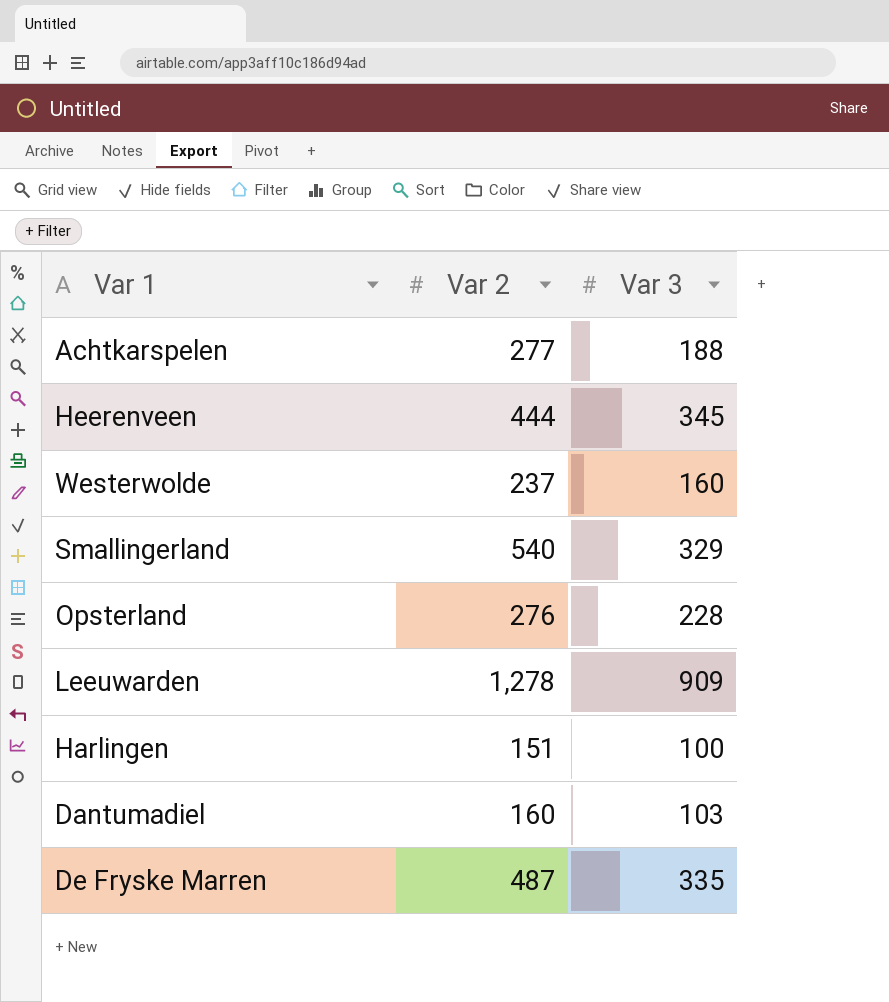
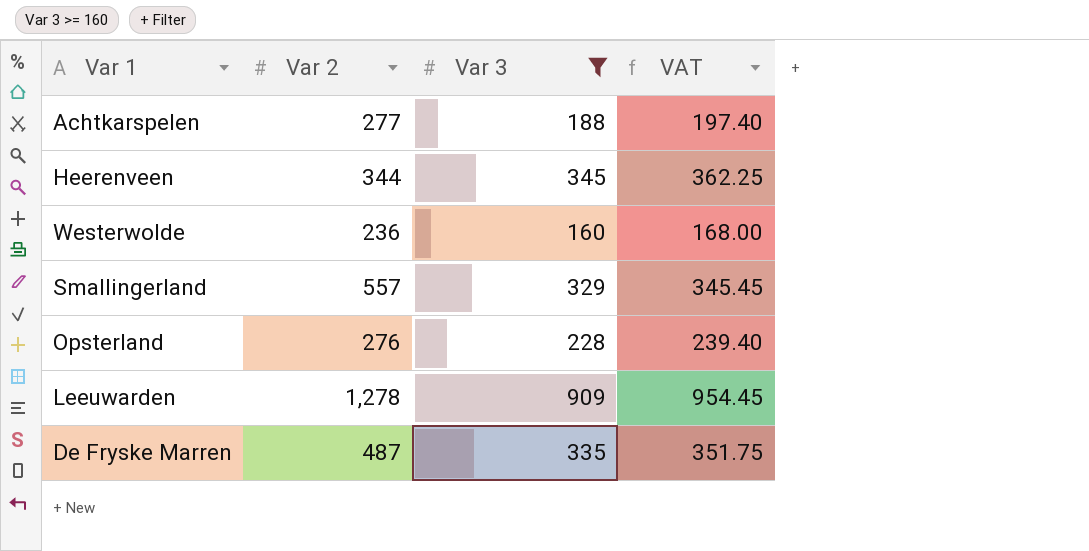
filter: none -> Var 3 >= 160
column VAT | formula: none -> [Var 3] * 1.05
Heerenveen | Var 2: 444 -> 344
Westerwolde | Var 2: 237 -> 236
Smallingerland | Var 2: 540 -> 557

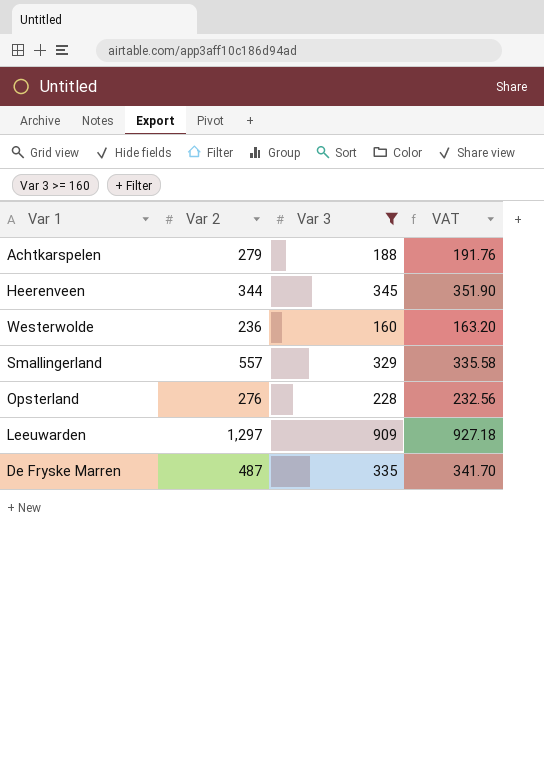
column VAT | formula: [Var 3] * 1.05 -> [Var 3] * 1.02
Achtkarspelen | Var 2: 277 -> 279
Leeuwarden | Var 2: 1,278 -> 1,297

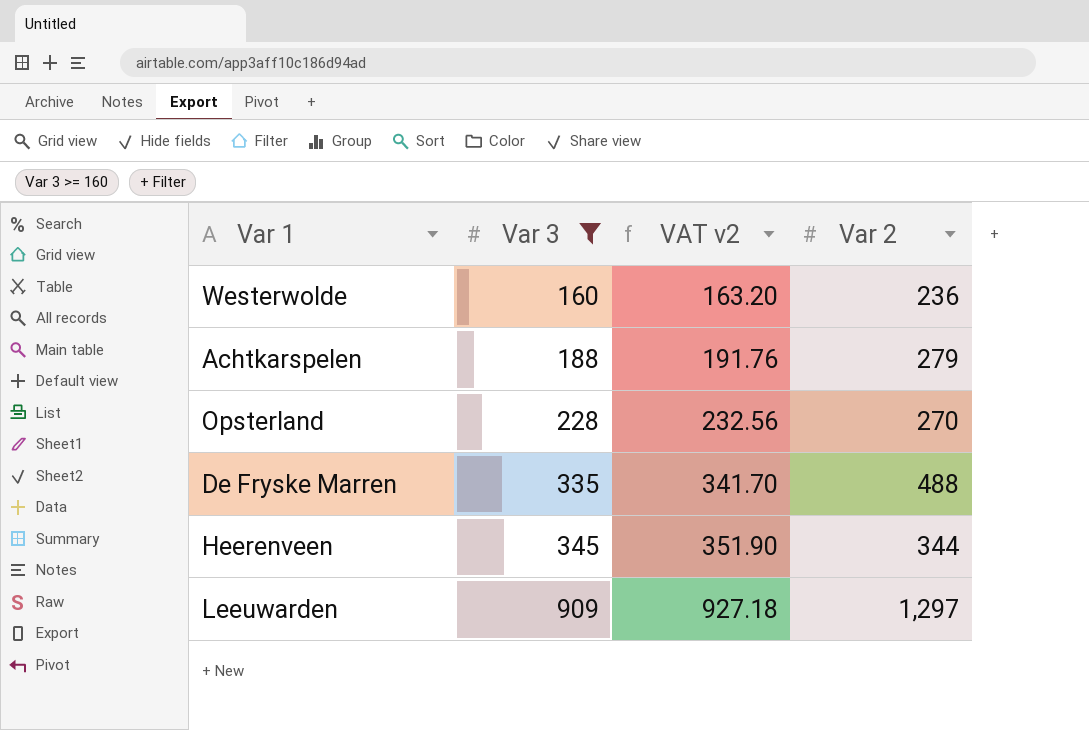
row order: none -> Var 3 ascending
column name: VAT -> VAT v2
column Var 2 | position: 2 -> 4
row Smallingerland: 557 | 329 | 335.58 -> none
Opsterland | Var 2: 276 -> 270
De Fryske Marren | Var 2: 487 -> 488

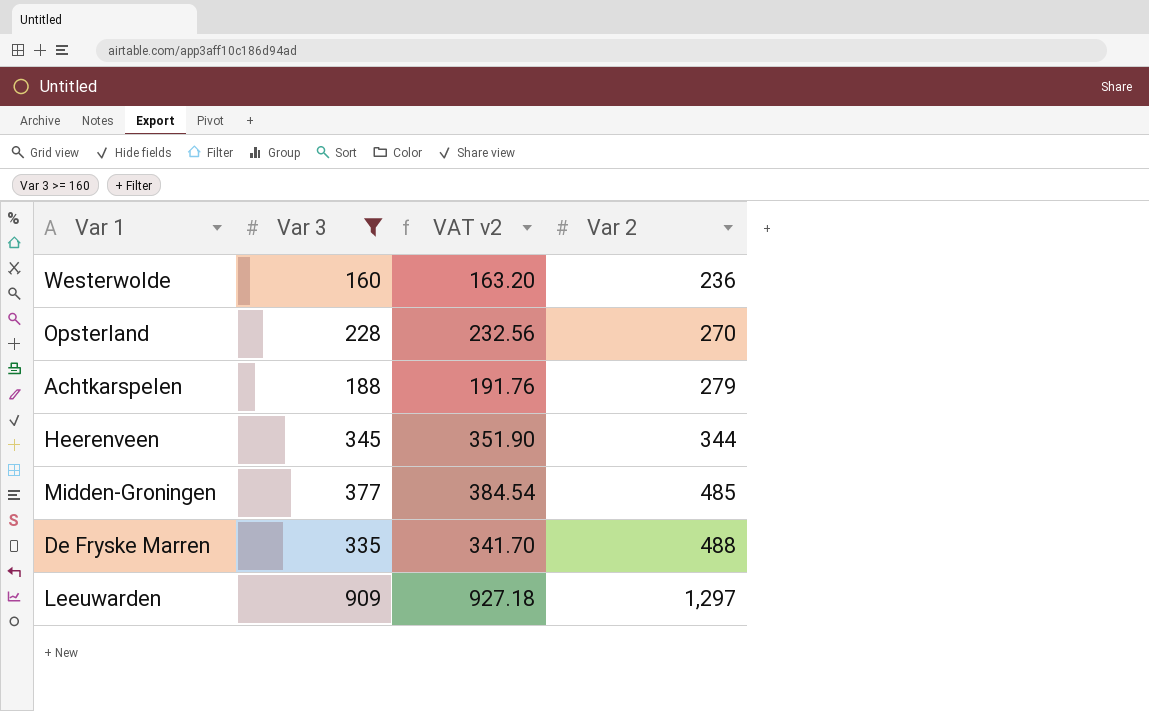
row order: Var 3 ascending -> Var 2 ascending
row Midden-Groningen: none -> 377 | 384.54 | 485

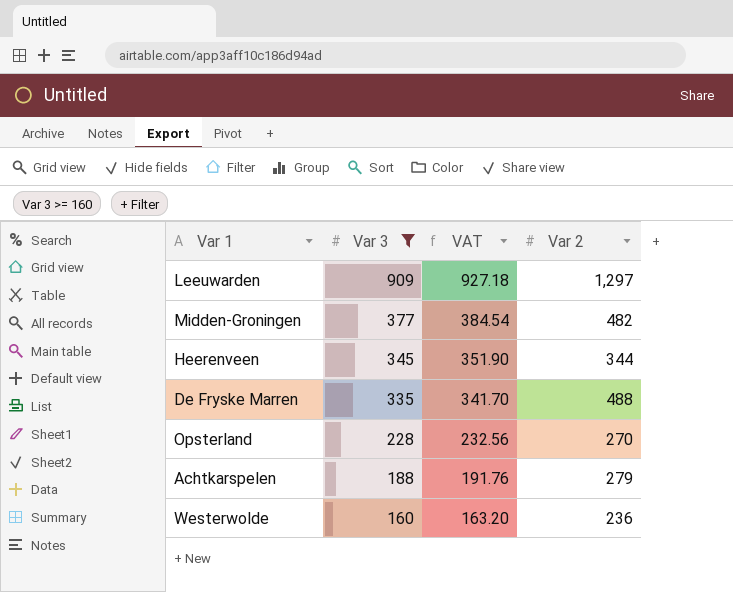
row order: Var 2 ascending -> Var 3 descending
column name: VAT v2 -> VAT
Midden-Groningen | Var 2: 485 -> 482

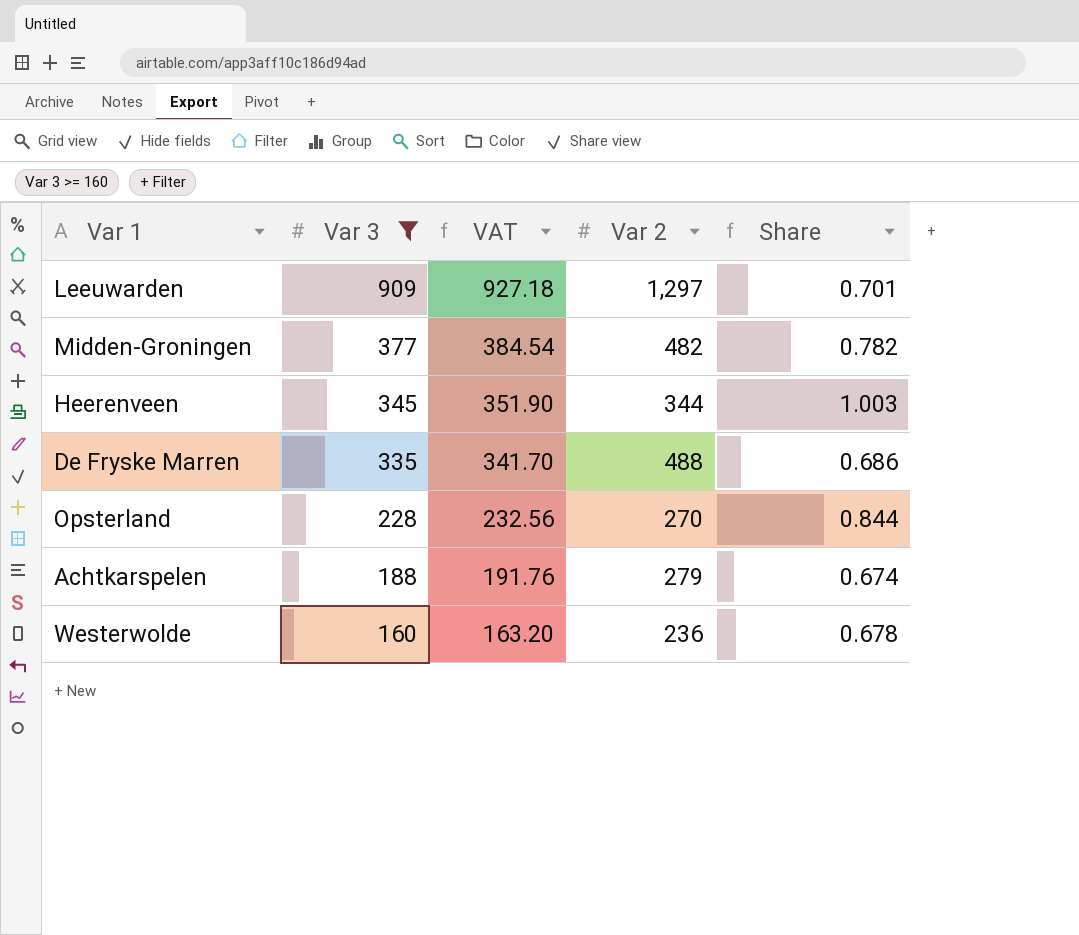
column Share | formula: none -> [Var 3] / [Var 2]

